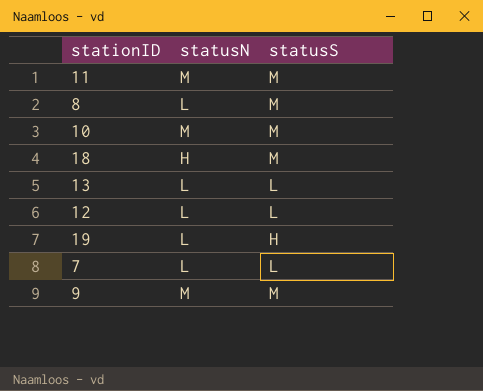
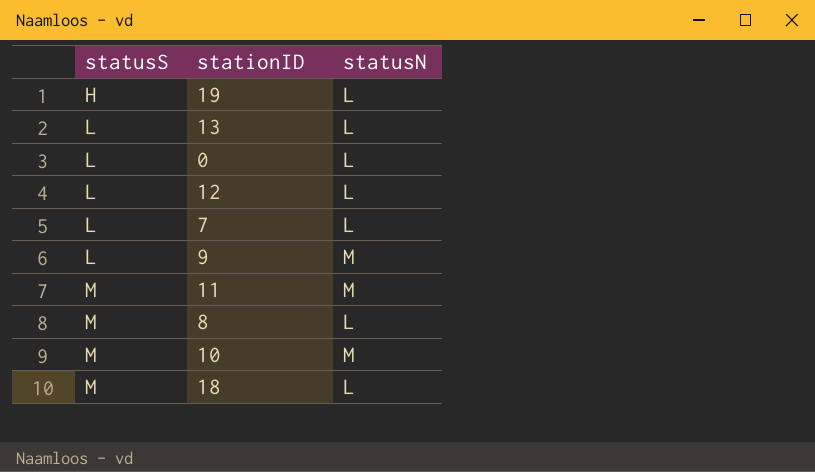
row order: none -> statusS ascending
column statusS | position: 3 -> 1
row 0: none -> L | L
9 | statusS: M -> L
18 | statusN: H -> L

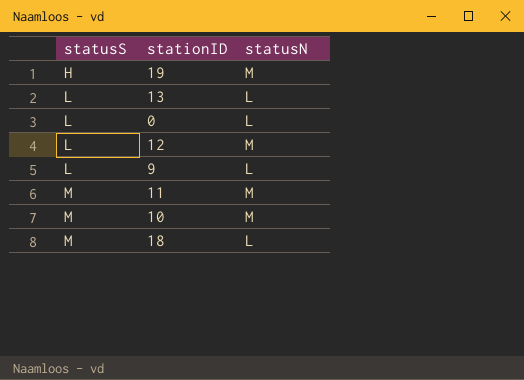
row 7: L | L -> none
row 8: M | L -> none
19 | statusN: L -> M
12 | statusN: L -> M
9 | statusN: M -> L

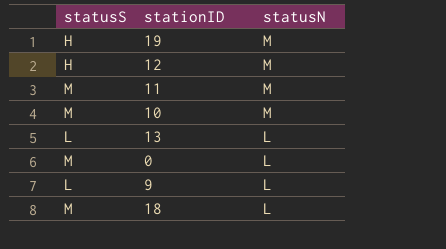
row order: statusS ascending -> statusN descending
12 | statusS: L -> H
0 | statusS: L -> M

